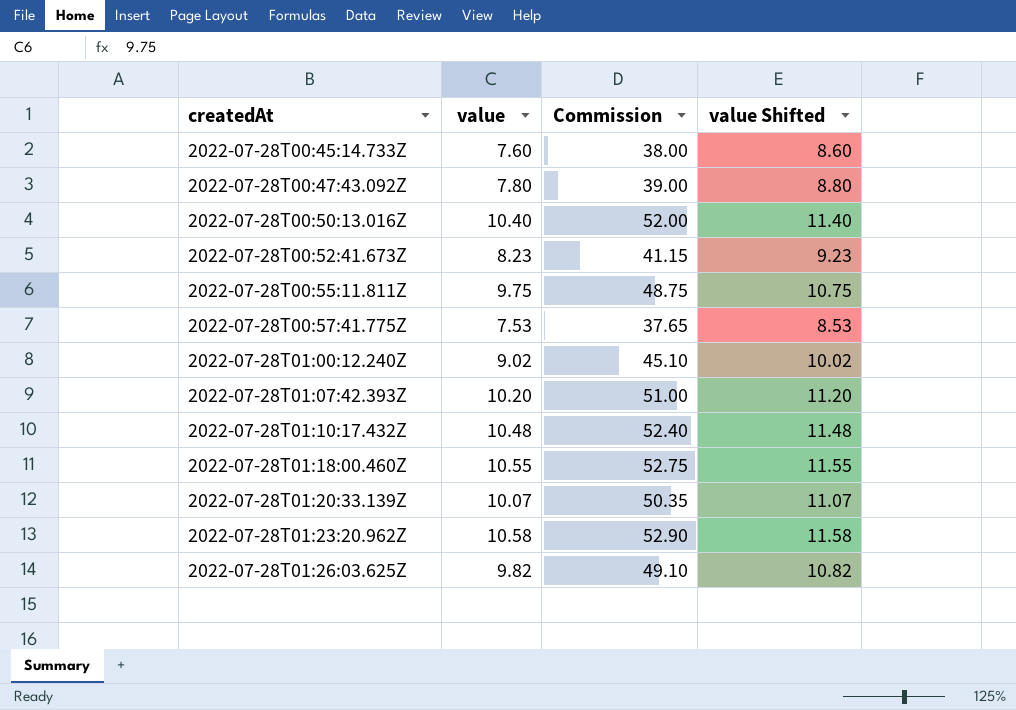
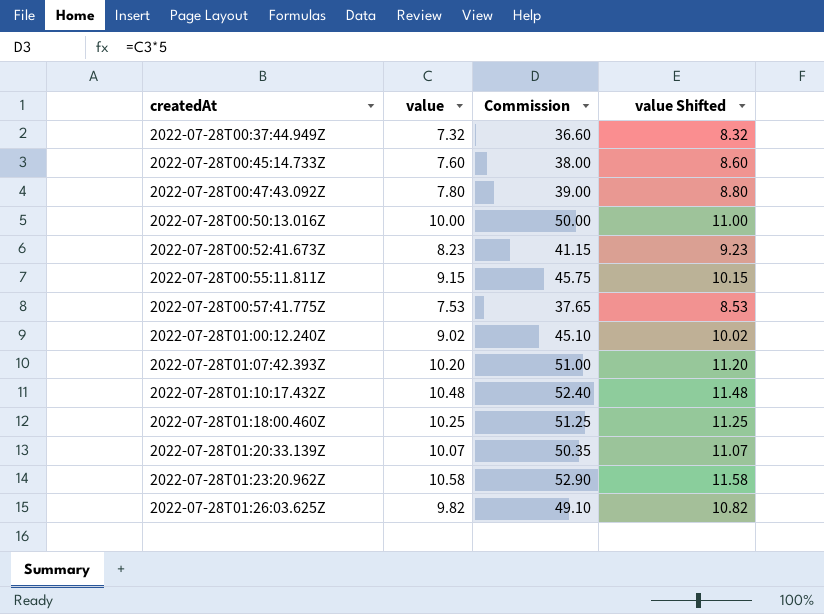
row 2022-07-28T00:37:44.949Z: none -> 7.32 | 36.60 | 8.32
2022-07-28T00:50:13.016Z | value: 10.40 -> 10.00
2022-07-28T00:50:13.016Z | Commission: 52.00 -> 50.00
2022-07-28T00:50:13.016Z | value Shifted: 11.40 -> 11.00
2022-07-28T00:55:11.811Z | value: 9.75 -> 9.15
2022-07-28T00:55:11.811Z | Commission: 48.75 -> 45.75
2022-07-28T00:55:11.811Z | value Shifted: 10.75 -> 10.15
2022-07-28T01:18:00.460Z | value: 10.55 -> 10.25
2022-07-28T01:18:00.460Z | Commission: 52.75 -> 51.25
2022-07-28T01:18:00.460Z | value Shifted: 11.55 -> 11.25

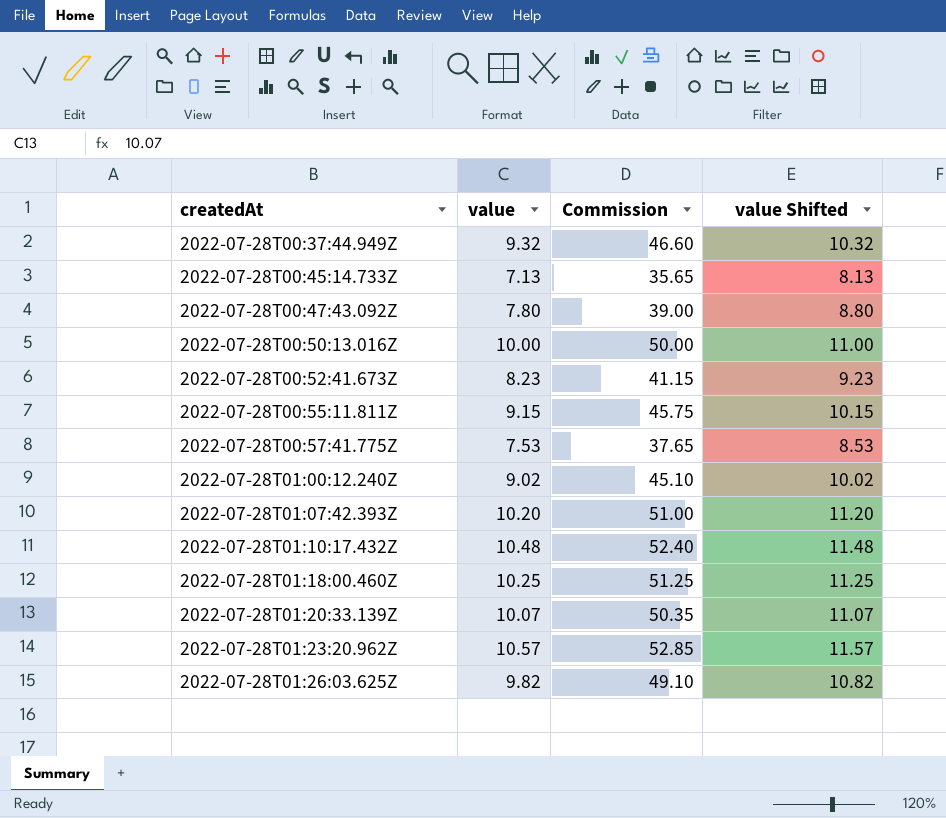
2022-07-28T00:37:44.949Z | value: 7.32 -> 9.32
2022-07-28T00:37:44.949Z | Commission: 36.60 -> 46.60
2022-07-28T00:37:44.949Z | value Shifted: 8.32 -> 10.32
2022-07-28T00:45:14.733Z | value: 7.60 -> 7.13
2022-07-28T00:45:14.733Z | Commission: 38.00 -> 35.65
2022-07-28T00:45:14.733Z | value Shifted: 8.60 -> 8.13
2022-07-28T01:23:20.962Z | value: 10.58 -> 10.57
2022-07-28T01:23:20.962Z | Commission: 52.90 -> 52.85
2022-07-28T01:23:20.962Z | value Shifted: 11.58 -> 11.57

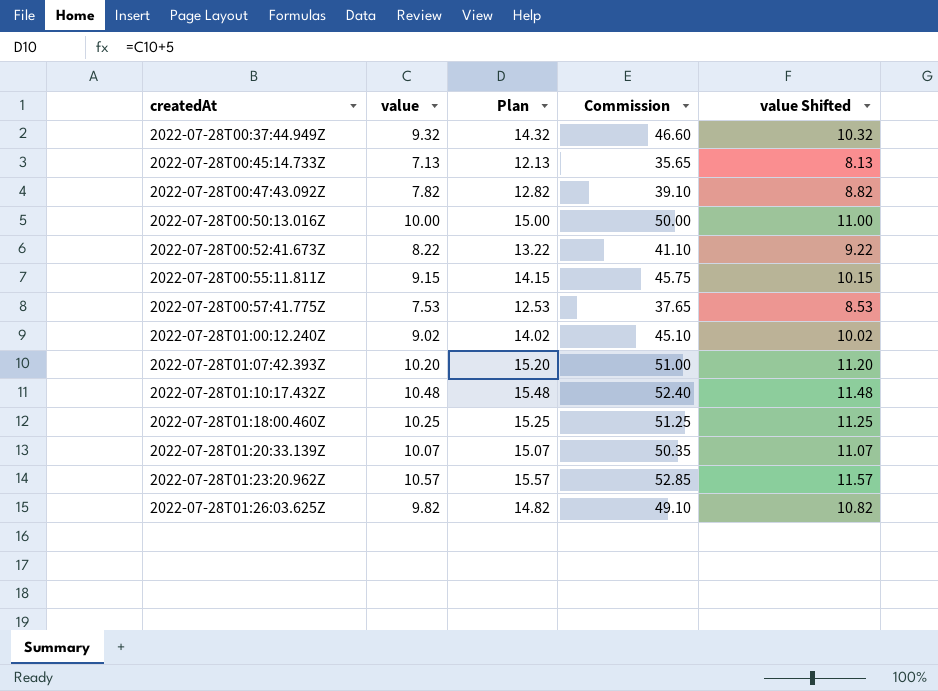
column Plan | formula: none -> [value] + 5
2022-07-28T00:47:43.092Z | value: 7.80 -> 7.82
2022-07-28T00:47:43.092Z | Commission: 39.00 -> 39.10
2022-07-28T00:47:43.092Z | value Shifted: 8.80 -> 8.82
2022-07-28T00:52:41.673Z | value: 8.23 -> 8.22
2022-07-28T00:52:41.673Z | Commission: 41.15 -> 41.10
2022-07-28T00:52:41.673Z | value Shifted: 9.23 -> 9.22

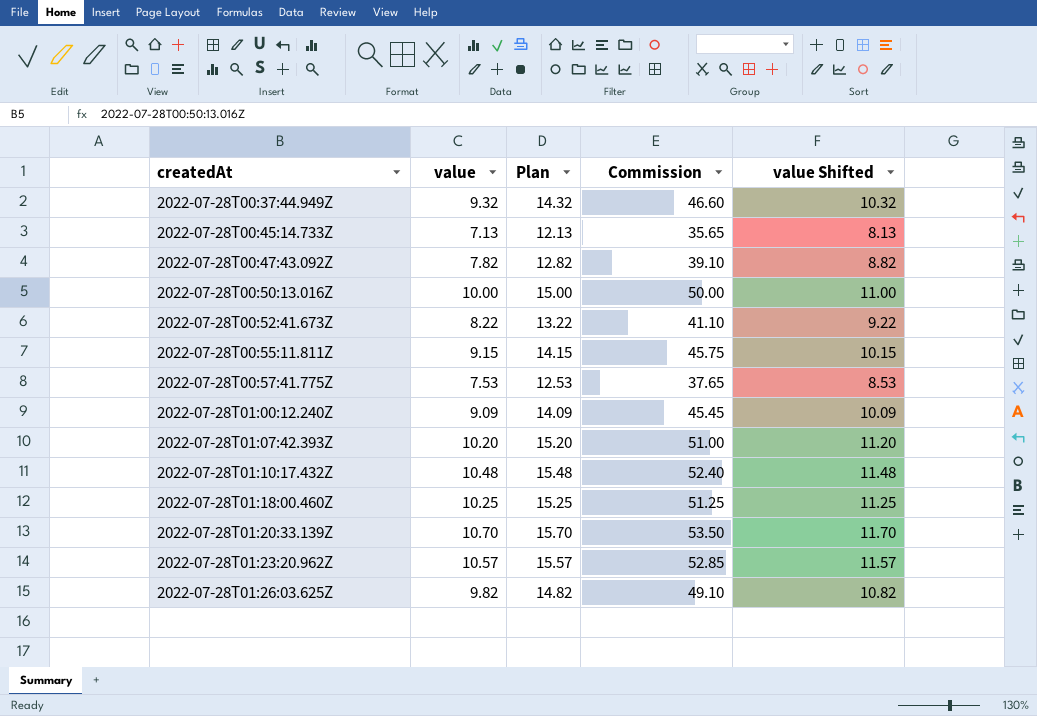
2022-07-28T01:00:12.240Z | value: 9.02 -> 9.09
2022-07-28T01:00:12.240Z | Plan: 14.02 -> 14.09
2022-07-28T01:00:12.240Z | Commission: 45.10 -> 45.45
2022-07-28T01:00:12.240Z | value Shifted: 10.02 -> 10.09
2022-07-28T01:20:33.139Z | value: 10.07 -> 10.70
2022-07-28T01:20:33.139Z | Plan: 15.07 -> 15.70
2022-07-28T01:20:33.139Z | Commission: 50.35 -> 53.50
2022-07-28T01:20:33.139Z | value Shifted: 11.07 -> 11.70

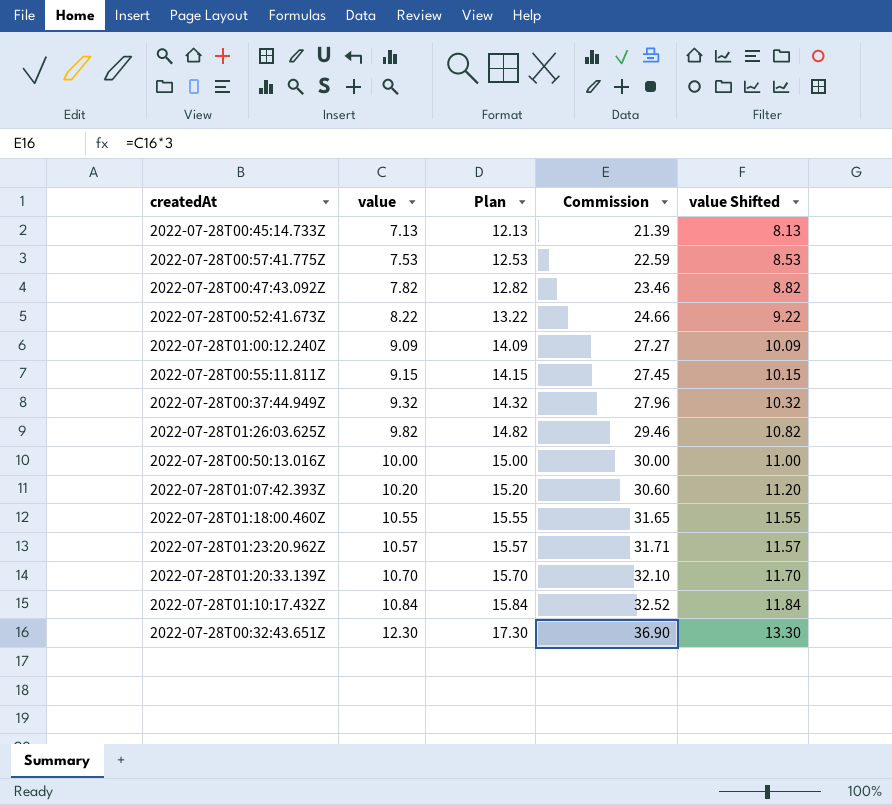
row order: createdAt ascending -> value ascending
column Commission | formula: [value] * 5 -> [value] * 3
2022-07-28T01:18:00.460Z | value: 10.25 -> 10.55
2022-07-28T01:18:00.460Z | Plan: 15.25 -> 15.55
2022-07-28T01:18:00.460Z | value Shifted: 11.25 -> 11.55
2022-07-28T01:10:17.432Z | value: 10.48 -> 10.84
2022-07-28T01:10:17.432Z | Plan: 15.48 -> 15.84
2022-07-28T01:10:17.432Z | value Shifted: 11.48 -> 11.84
row 2022-07-28T00:32:43.651Z: none -> 12.30 | 17.30 | 36.90 | 13.30

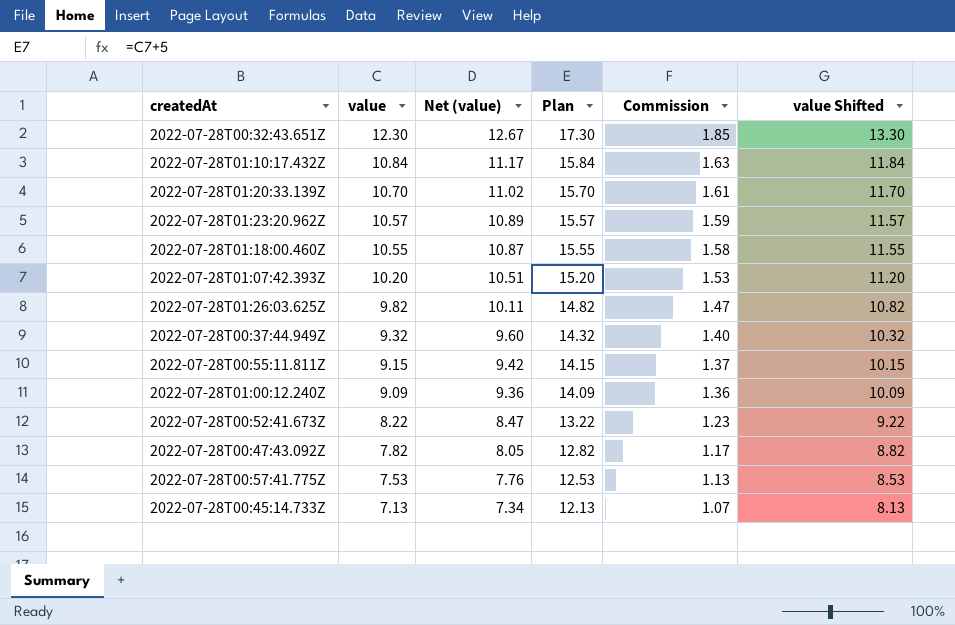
row order: value ascending -> value descending
column Net (value) | formula: none -> [value] * 1.03
column Commission | formula: [value] * 3 -> [value] * 0.15
row 2022-07-28T00:50:13.016Z: 10.00 | 15.00 | 30.00 | 11.00 -> none

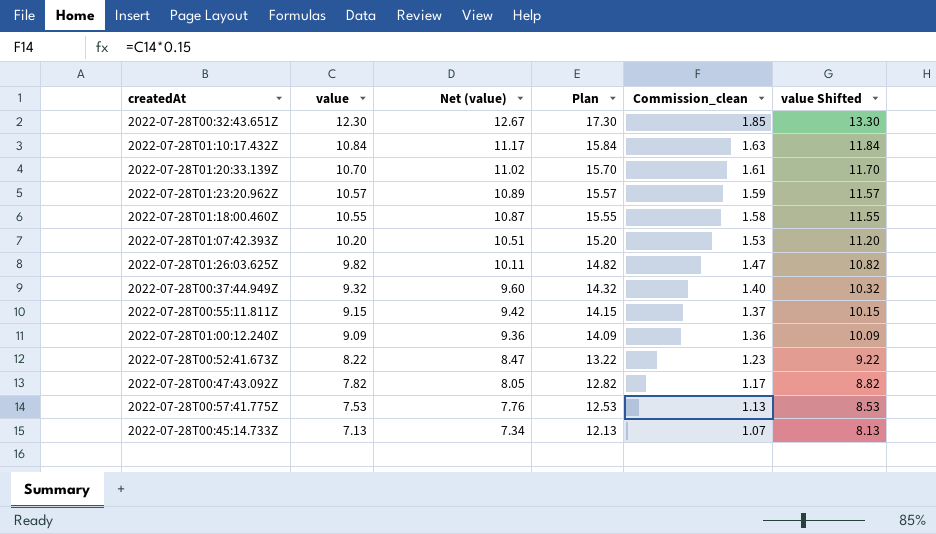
column name: Commission -> Commission_clean

